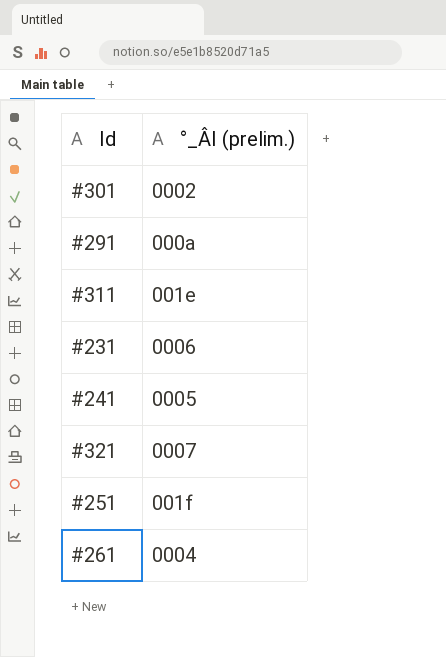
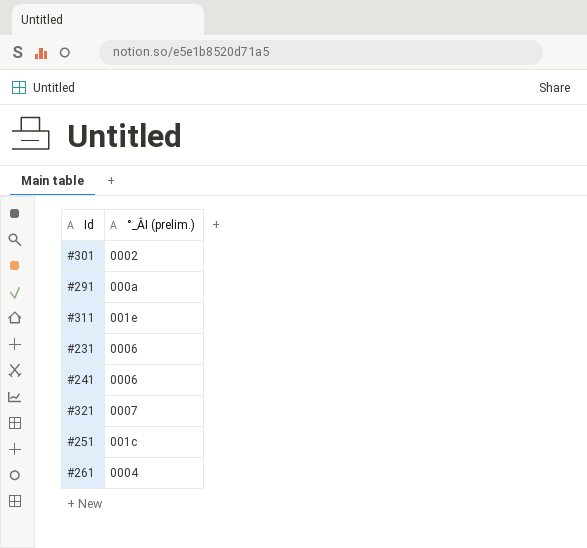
#241 | °_ÂI (prelim.): 0005 -> 0006
#251 | °_ÂI (prelim.): 001f -> 001c

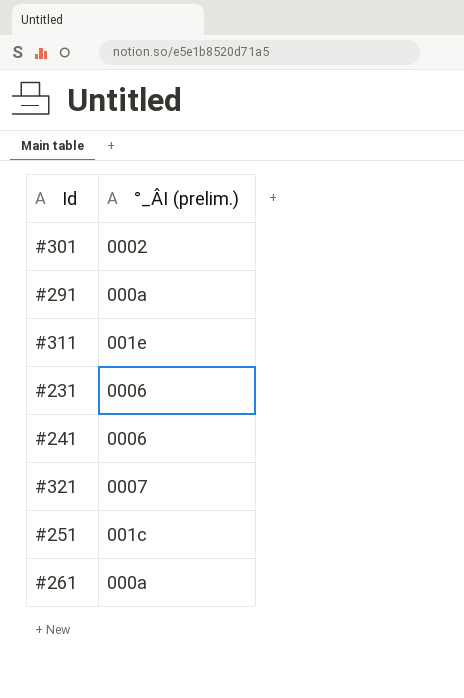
#261 | °_ÂI (prelim.): 0004 -> 000a

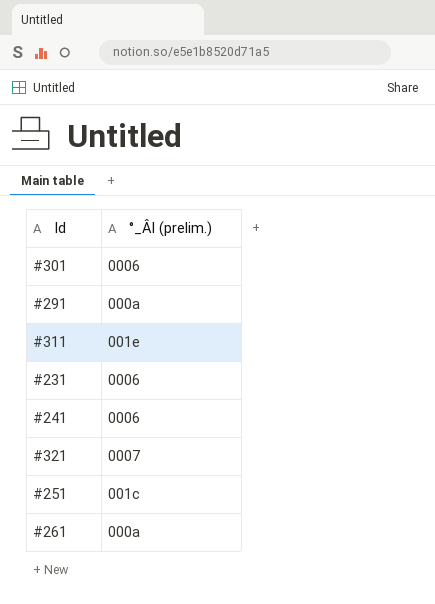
#301 | °_ÂI (prelim.): 0002 -> 0006

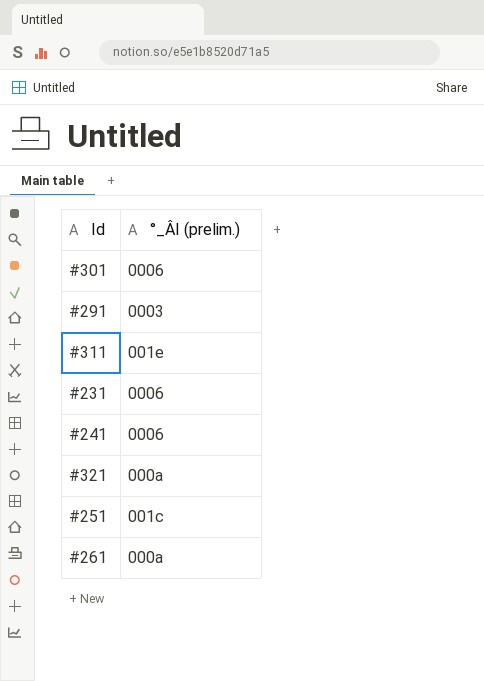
#291 | °_ÂI (prelim.): 000a -> 0003
#321 | °_ÂI (prelim.): 0007 -> 000a

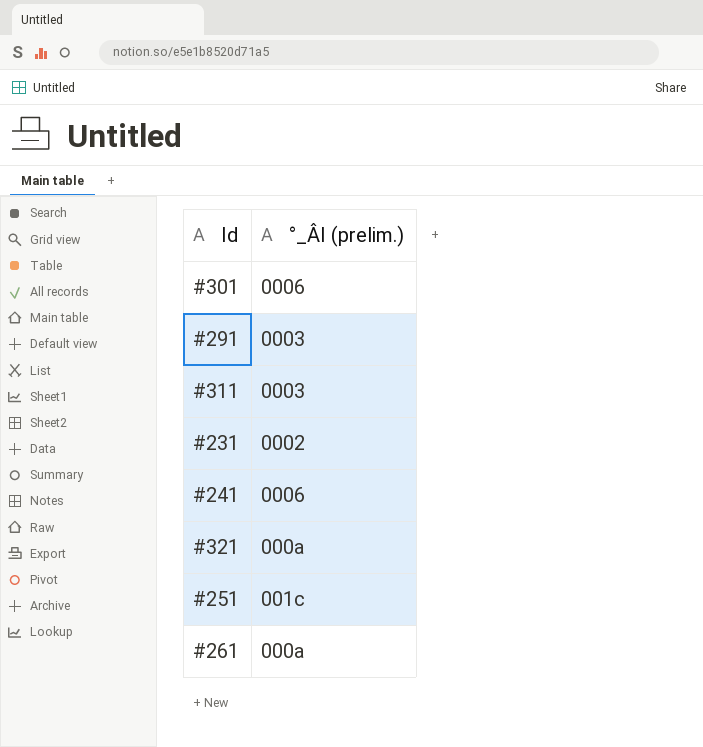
#311 | °_ÂI (prelim.): 001e -> 0003
#231 | °_ÂI (prelim.): 0006 -> 0002

